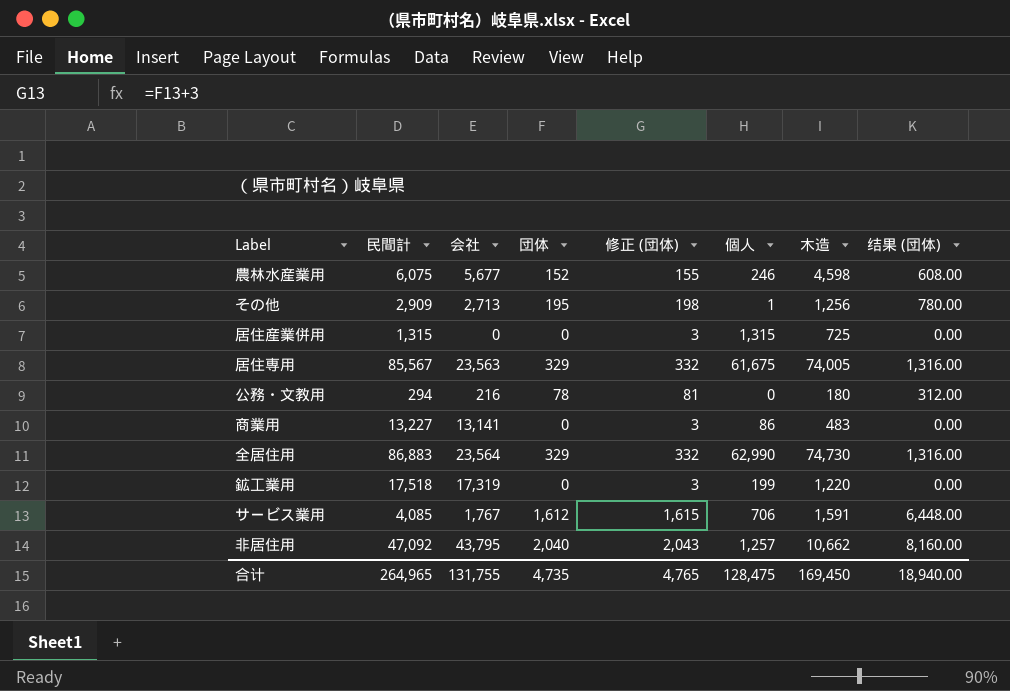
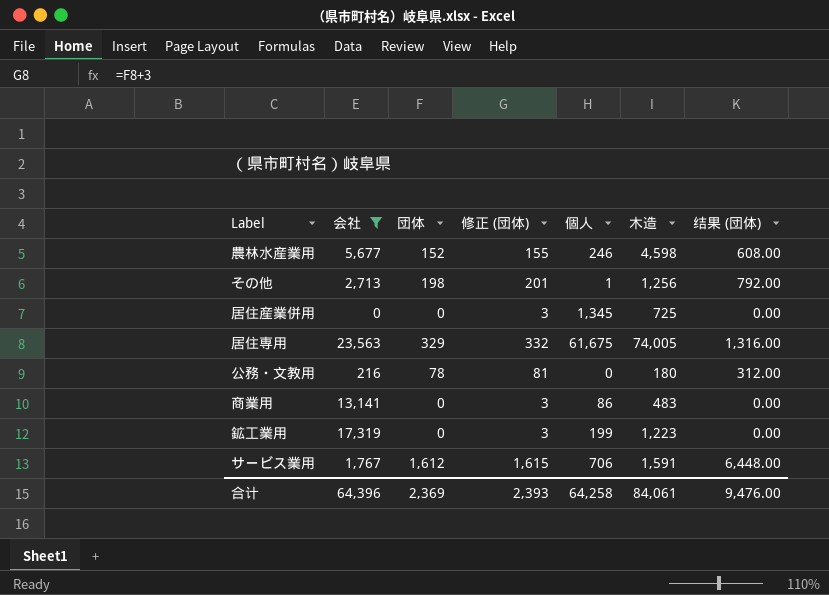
filter: none -> 会社 <= 23,563
column 民間計 | formula: [会社] + [団体] + [個人] -> none
その他 | 団体: 195 -> 198
その他 | 修正 (団体): 198 -> 201
その他 | 结果 (団体): 780.00 -> 792.00
居住産業併用 | 個人: 1,315 -> 1,345
鉱工業用 | 木造: 1,220 -> 1,223
合计 | 会社: 131,755 -> 64,396
合计 | 団体: 4,735 -> 2,369
合计 | 修正 (団体): 4,765 -> 2,393
合计 | 個人: 128,475 -> 64,258
合计 | 木造: 169,450 -> 84,061
合计 | 结果 (団体): 18,940.00 -> 9,476.00

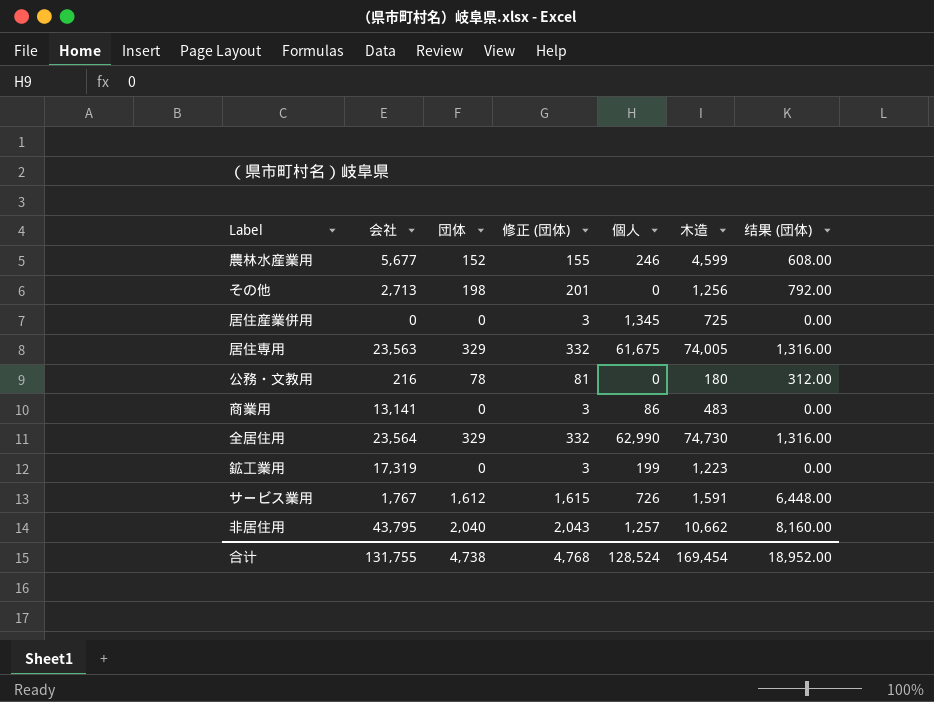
filter: 会社 <= 23,563 -> none
農林水産業用 | 木造: 4,598 -> 4,599
その他 | 個人: 1 -> 0
サービス業用 | 個人: 706 -> 726
合计 | 会社: 64,396 -> 131,755
合计 | 団体: 2,369 -> 4,738
合计 | 修正 (団体): 2,393 -> 4,768
合计 | 個人: 64,258 -> 128,524
合计 | 木造: 84,061 -> 169,454
合计 | 结果 (団体): 9,476.00 -> 18,952.00

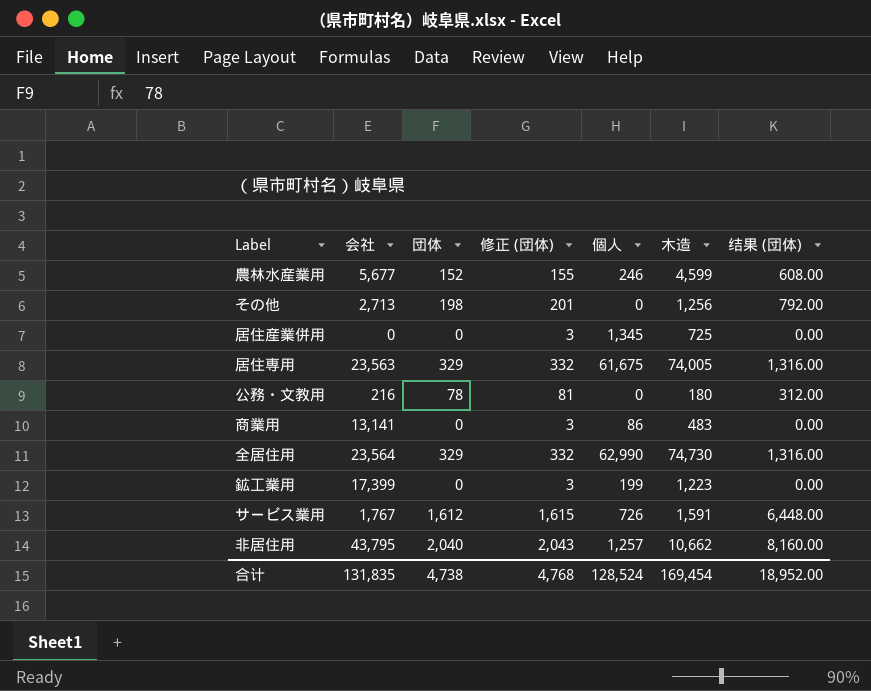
鉱工業用 | 会社: 17,319 -> 17,399
合计 | 会社: 131,755 -> 131,835

